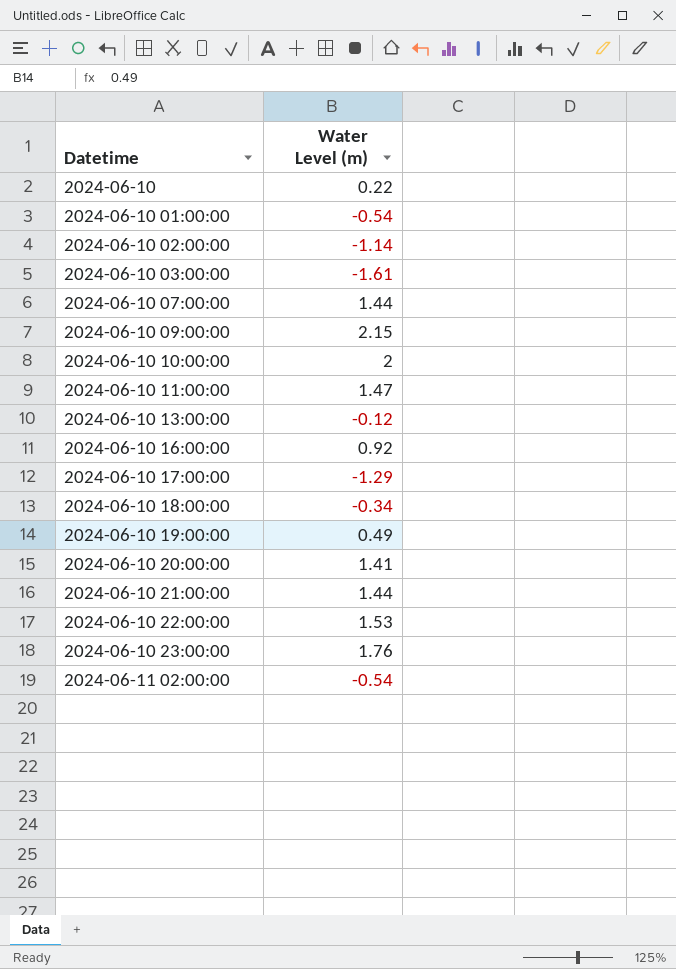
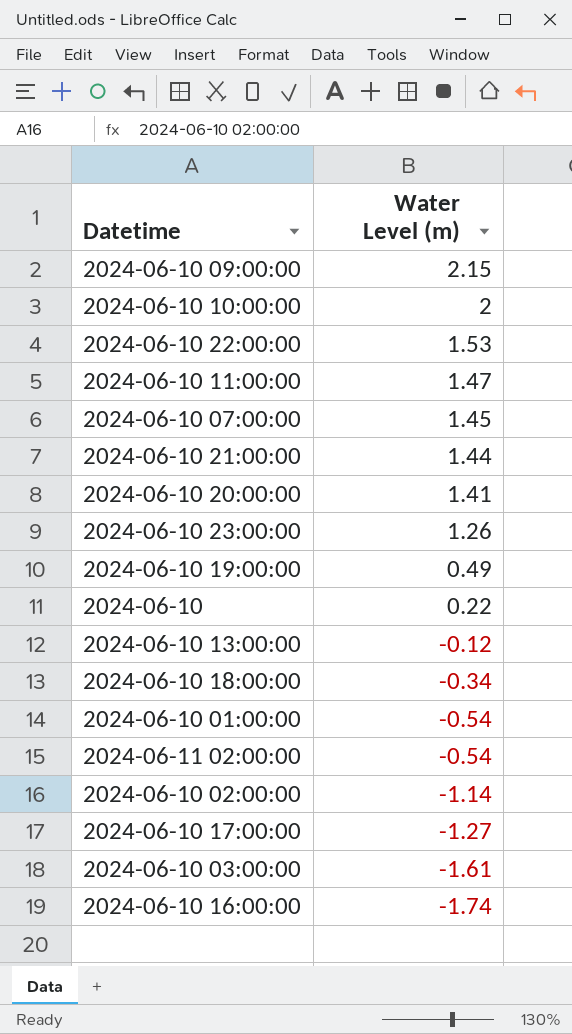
row order: Datetime ascending -> Water Level (m) descending
2024-06-10 07:00:00 | Water Level (m): 1.44 -> 1.45
2024-06-10 23:00:00 | Water Level (m): 1.76 -> 1.26
2024-06-10 17:00:00 | Water Level (m): -1.29 -> -1.27
2024-06-10 16:00:00 | Water Level (m): 0.92 -> -1.74

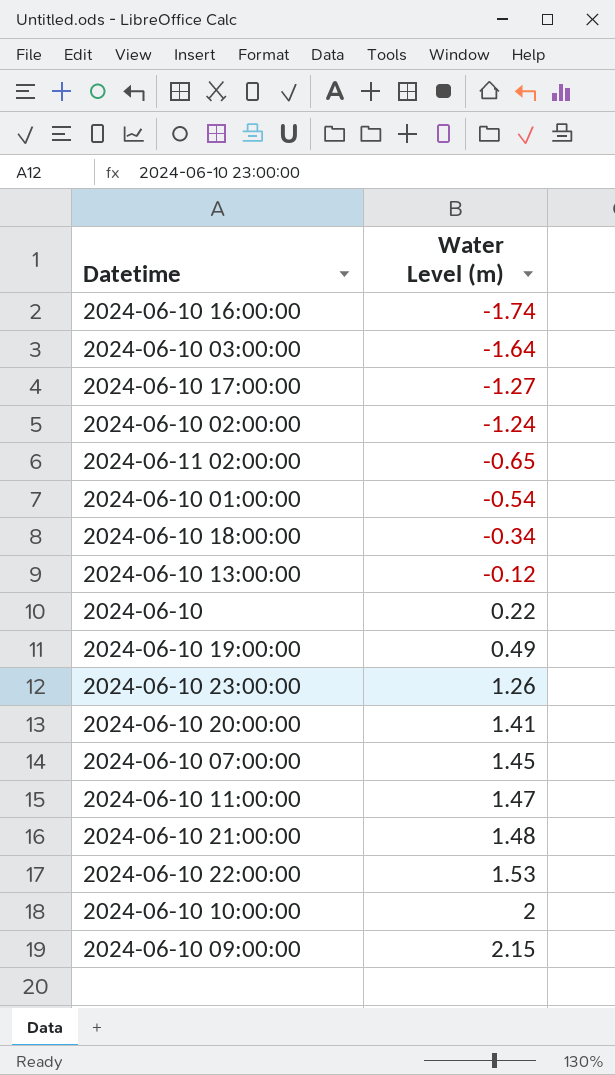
row order: Water Level (m) descending -> Water Level (m) ascending
2024-06-10 03:00:00 | Water Level (m): -1.61 -> -1.64
2024-06-10 02:00:00 | Water Level (m): -1.14 -> -1.24
2024-06-11 02:00:00 | Water Level (m): -0.54 -> -0.65
2024-06-10 21:00:00 | Water Level (m): 1.44 -> 1.48

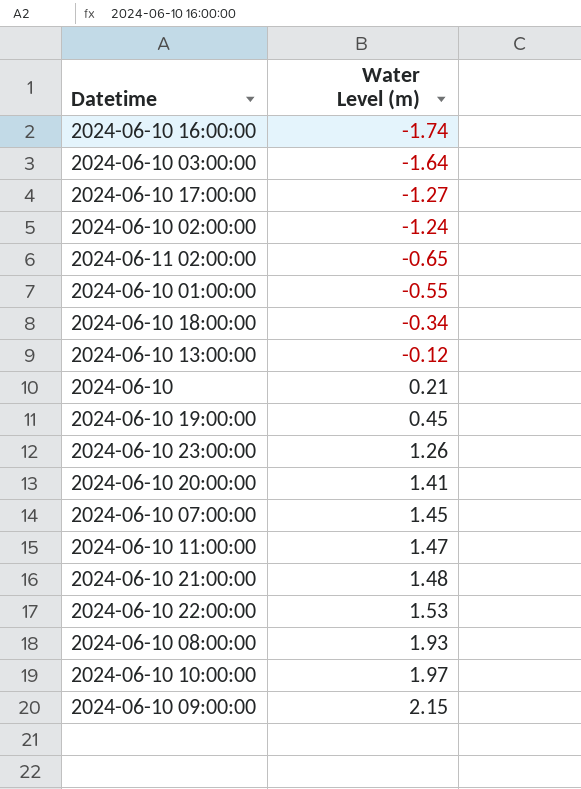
2024-06-10 01:00:00 | Water Level (m): -0.54 -> -0.55
2024-06-10 | Water Level (m): 0.22 -> 0.21
2024-06-10 19:00:00 | Water Level (m): 0.49 -> 0.45
row 2024-06-10 08:00:00: none -> 1.93
2024-06-10 10:00:00 | Water Level (m): 2 -> 1.97

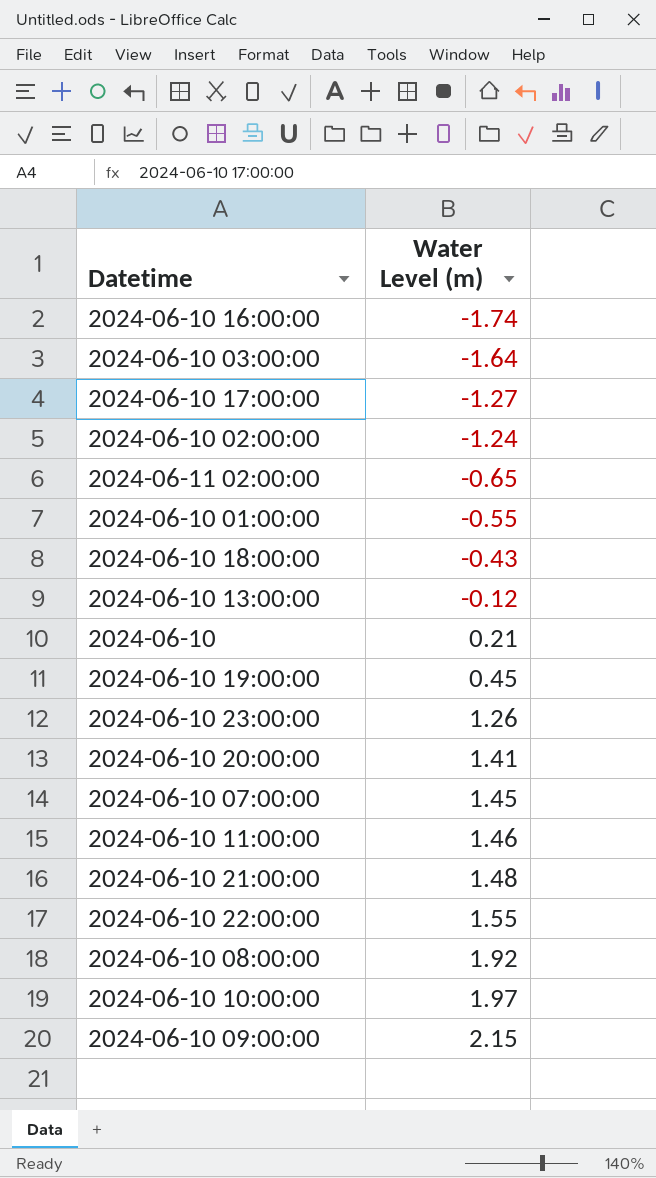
2024-06-10 18:00:00 | Water Level (m): -0.34 -> -0.43
2024-06-10 11:00:00 | Water Level (m): 1.47 -> 1.46
2024-06-10 22:00:00 | Water Level (m): 1.53 -> 1.55
2024-06-10 08:00:00 | Water Level (m): 1.93 -> 1.92

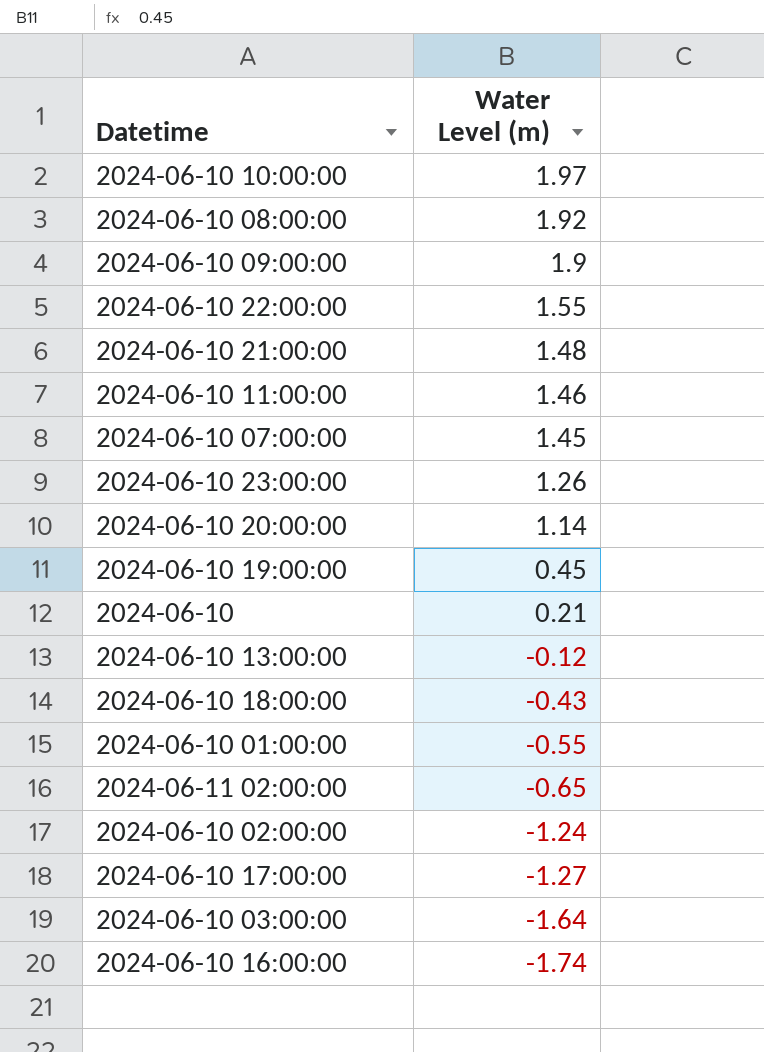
row order: Water Level (m) ascending -> Water Level (m) descending
2024-06-10 09:00:00 | Water Level (m): 2.15 -> 1.9
2024-06-10 20:00:00 | Water Level (m): 1.41 -> 1.14

